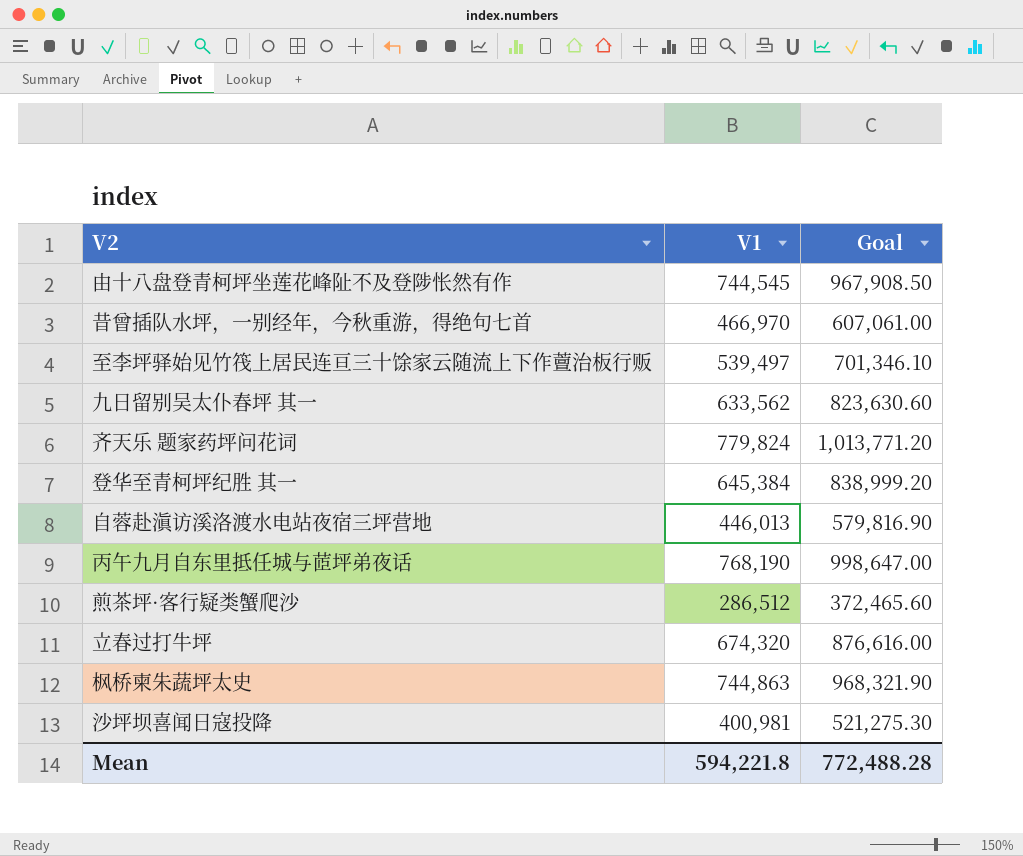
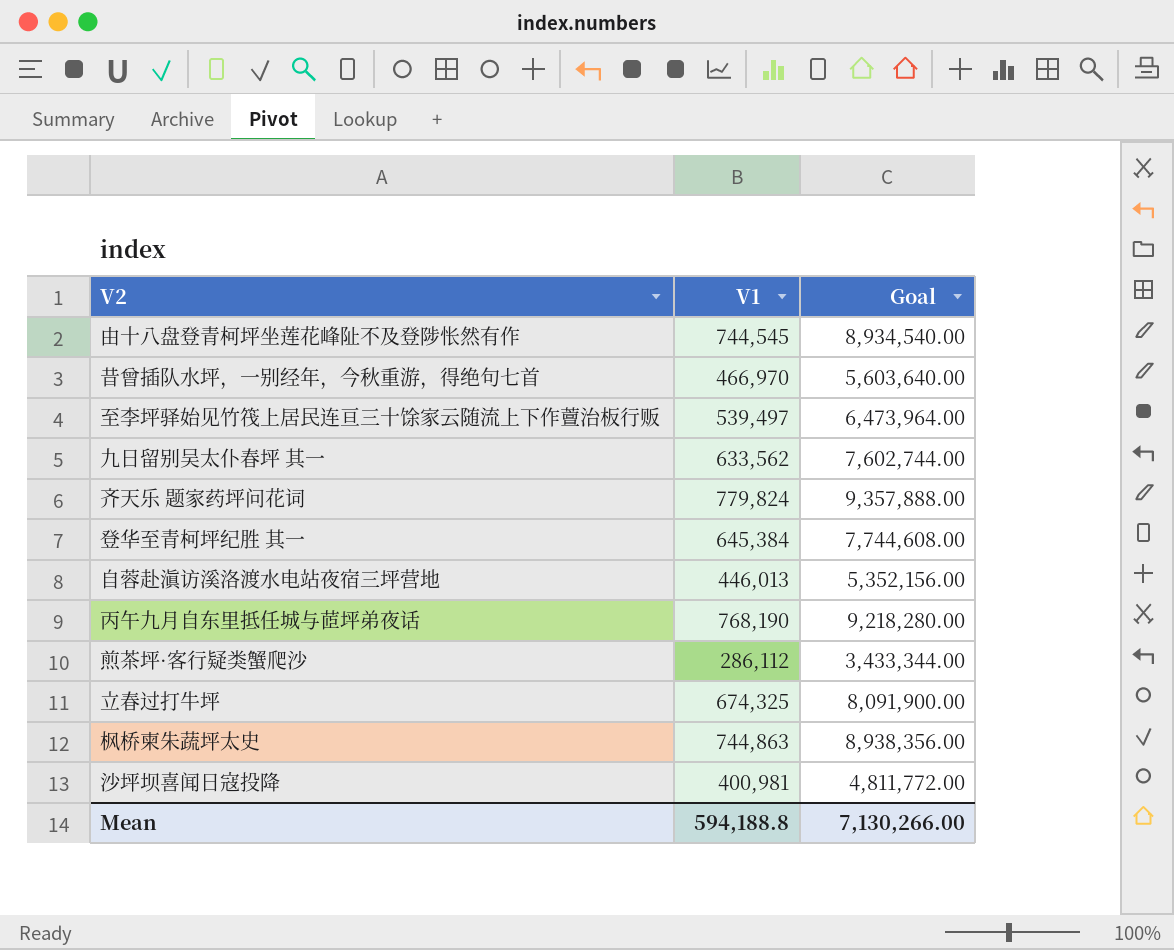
column Goal | formula: [V1] * 1.3 -> [V1] * 12
煎茶坪·客行疑类蟹爬沙 | V1: 286,512 -> 286,112
立春过打牛坪 | V1: 674,320 -> 674,325
Mean | V1: 594,221.8 -> 594,188.8
Mean | Goal: 772,488.28 -> 7,130,266.00

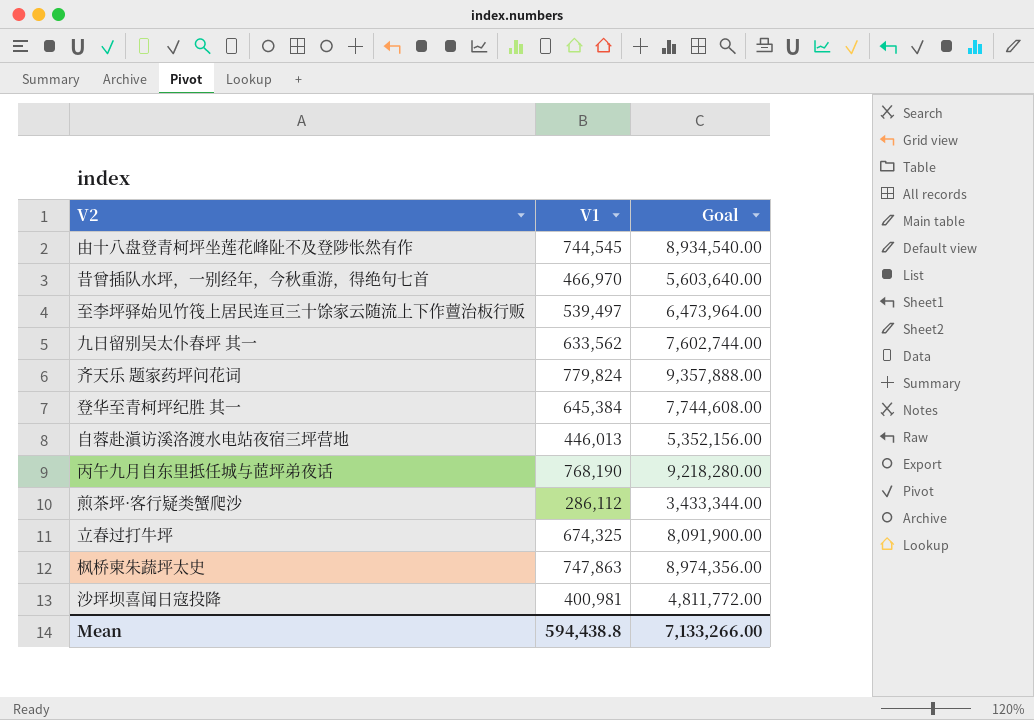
枫桥柬朱蔬坪太史 | V1: 744,863 -> 747,863
枫桥柬朱蔬坪太史 | Goal: 8,938,356.00 -> 8,974,356.00
Mean | V1: 594,188.8 -> 594,438.8
Mean | Goal: 7,130,266.00 -> 7,133,266.00

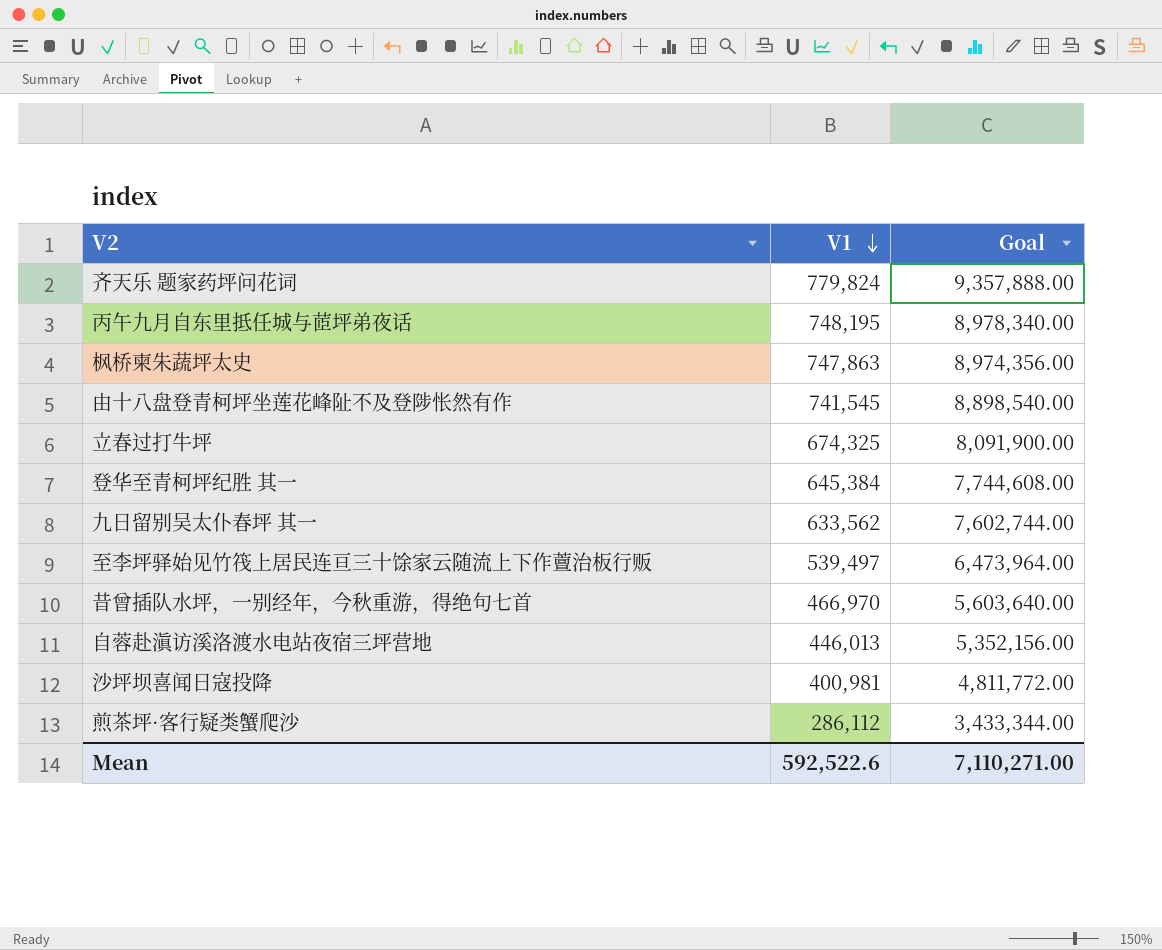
row order: none -> V1 descending
丙午九月自东里抵任城与茝坪弟夜话 | V1: 768,190 -> 748,195
丙午九月自东里抵任城与茝坪弟夜话 | Goal: 9,218,280.00 -> 8,978,340.00
由十八盘登青柯坪坐莲花峰阯不及登陟怅然有作 | V1: 744,545 -> 741,545
由十八盘登青柯坪坐莲花峰阯不及登陟怅然有作 | Goal: 8,934,540.00 -> 8,898,540.00
Mean | V1: 594,438.8 -> 592,522.6
Mean | Goal: 7,133,266.00 -> 7,110,271.00

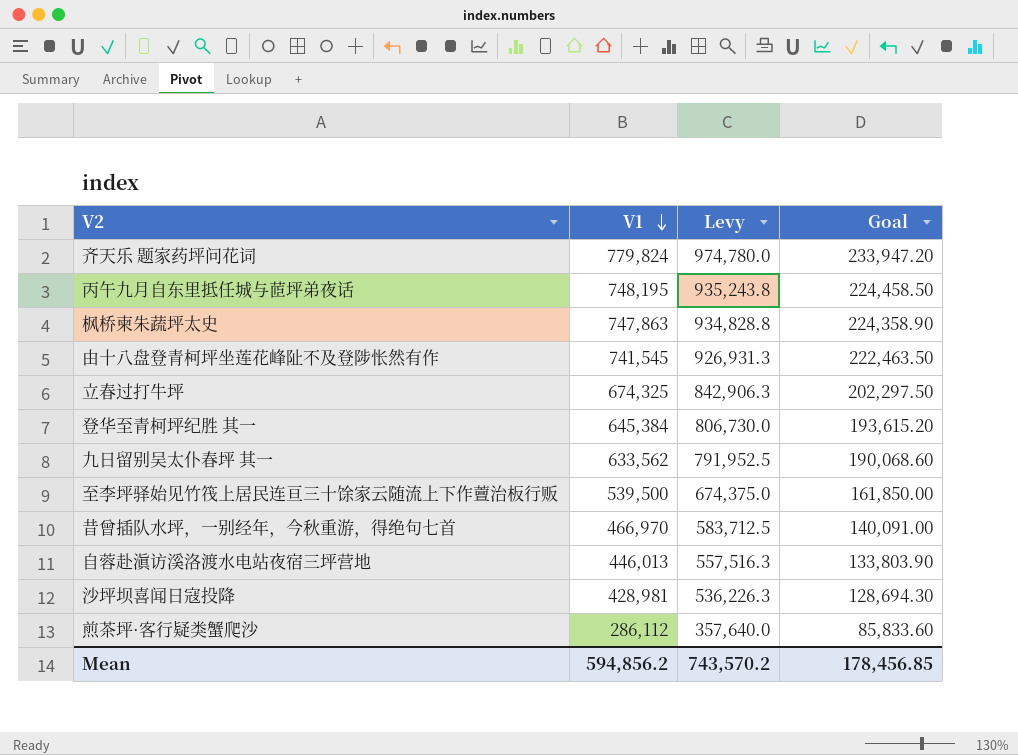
column Levy | formula: none -> [V1] * 1.25
column Goal | formula: [V1] * 12 -> [V1] * 0.3
至李坪驿始见竹筏上居民连亘三十馀家云随流上下作䕊治板行贩 | V1: 539,497 -> 539,500
沙坪坝喜闻日寇投降 | V1: 400,981 -> 428,981
Mean | V1: 592,522.6 -> 594,856.2
Mean | Goal: 7,110,271.00 -> 178,456.85

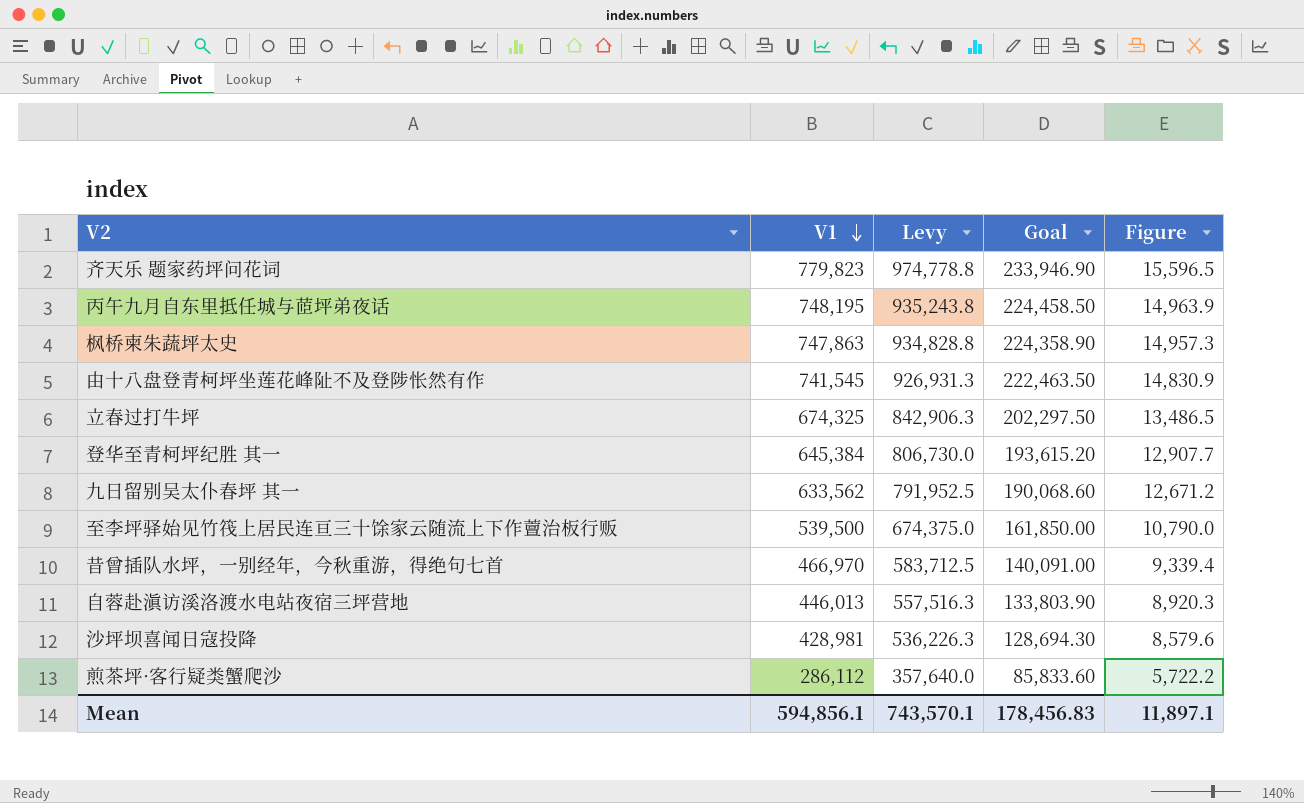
column Figure | formula: none -> [V1] * 0.02
齐天乐 题家药坪问花词 | V1: 779,824 -> 779,823
齐天乐 题家药坪问花词 | Levy: 974,780.0 -> 974,778.8
齐天乐 题家药坪问花词 | Goal: 233,947.20 -> 233,946.90
Mean | V1: 594,856.2 -> 594,856.1
Mean | Levy: 743,570.2 -> 743,570.1
Mean | Goal: 178,456.85 -> 178,456.83

